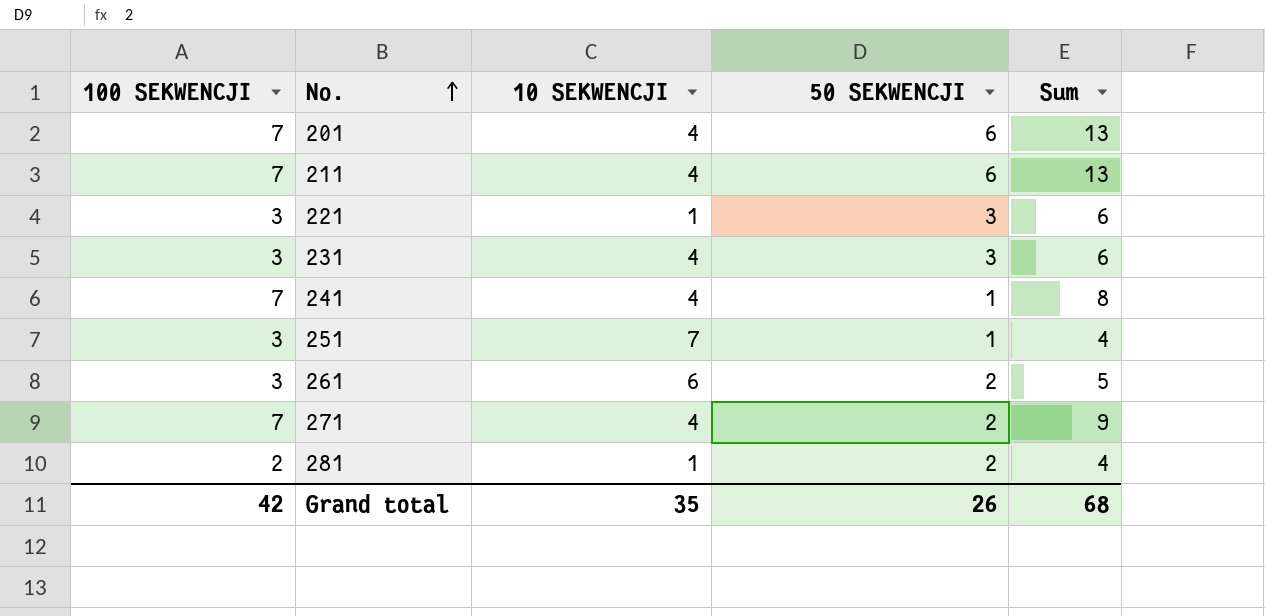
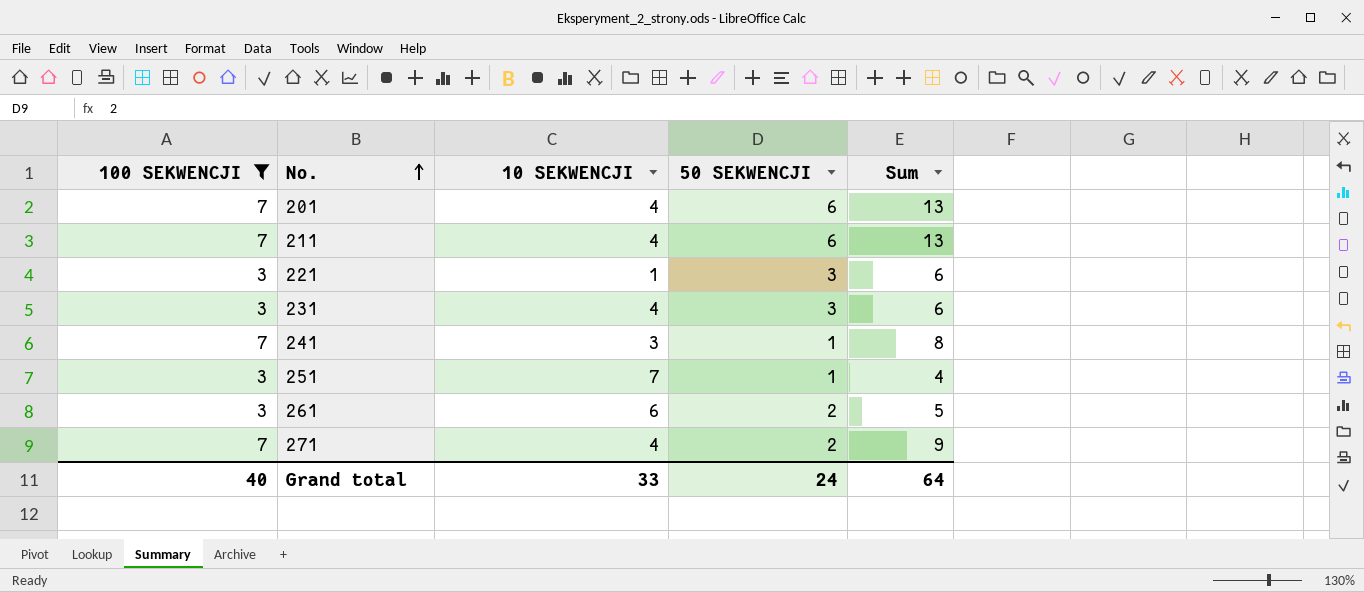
filter: none -> 100 SEKWENCJI != 2
241 | 10 SEKWENCJI: 4 -> 3
Grand total | 100 SEKWENCJI: 42 -> 40
Grand total | 10 SEKWENCJI: 35 -> 33
Grand total | 50 SEKWENCJI: 26 -> 24
Grand total | Sum: 68 -> 64

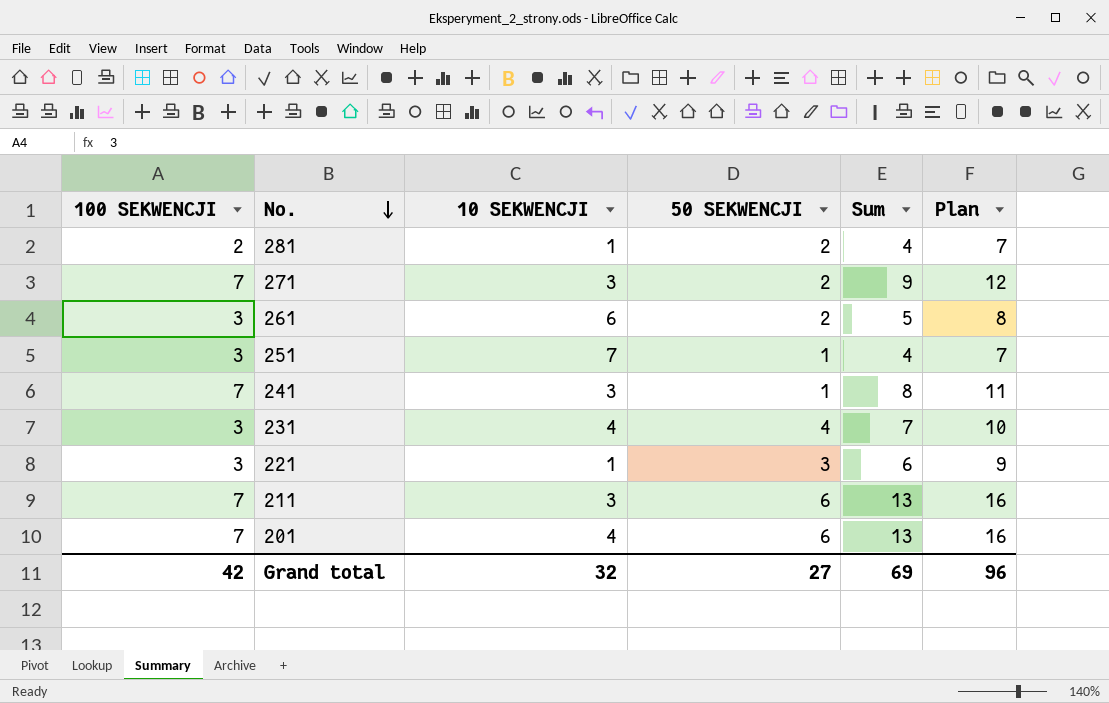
filter: 100 SEKWENCJI != 2 -> none
row order: No. ascending -> No. descending
column Plan | formula: none -> [Sum] + 3
271 | 10 SEKWENCJI: 4 -> 3
231 | 50 SEKWENCJI: 3 -> 4
231 | Sum: 6 -> 7
211 | 10 SEKWENCJI: 4 -> 3
Grand total | 100 SEKWENCJI: 40 -> 42
Grand total | 10 SEKWENCJI: 33 -> 32
Grand total | 50 SEKWENCJI: 24 -> 27
Grand total | Sum: 64 -> 69

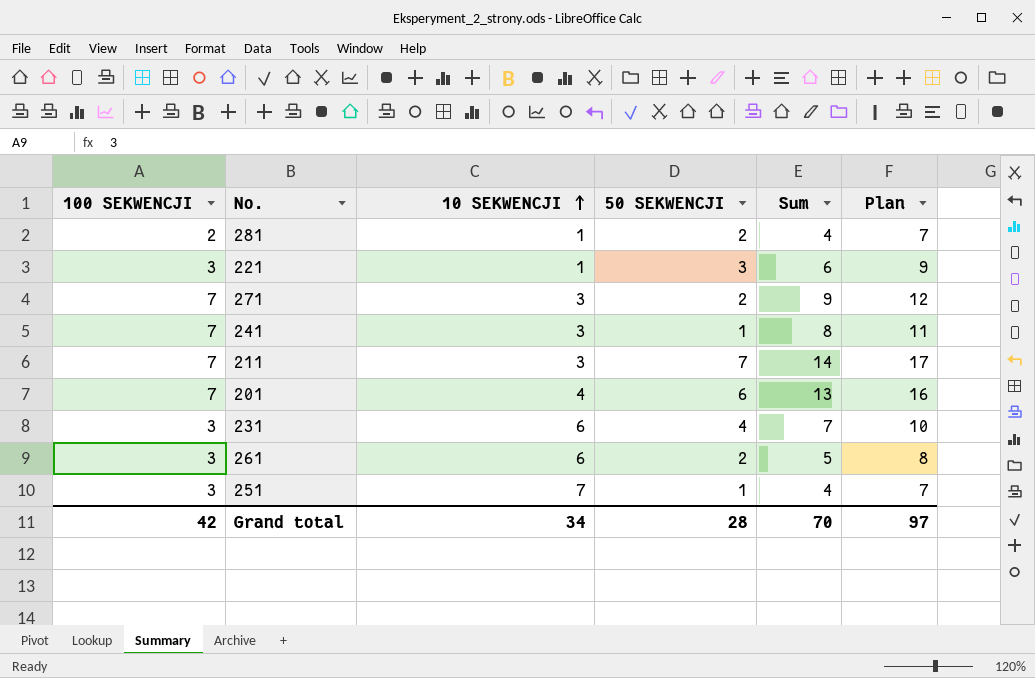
row order: No. descending -> 10 SEKWENCJI ascending
211 | 50 SEKWENCJI: 6 -> 7
211 | Sum: 13 -> 14
211 | Plan: 16 -> 17
231 | 10 SEKWENCJI: 4 -> 6
Grand total | 10 SEKWENCJI: 32 -> 34
Grand total | 50 SEKWENCJI: 27 -> 28
Grand total | Sum: 69 -> 70
Grand total | Plan: 96 -> 97

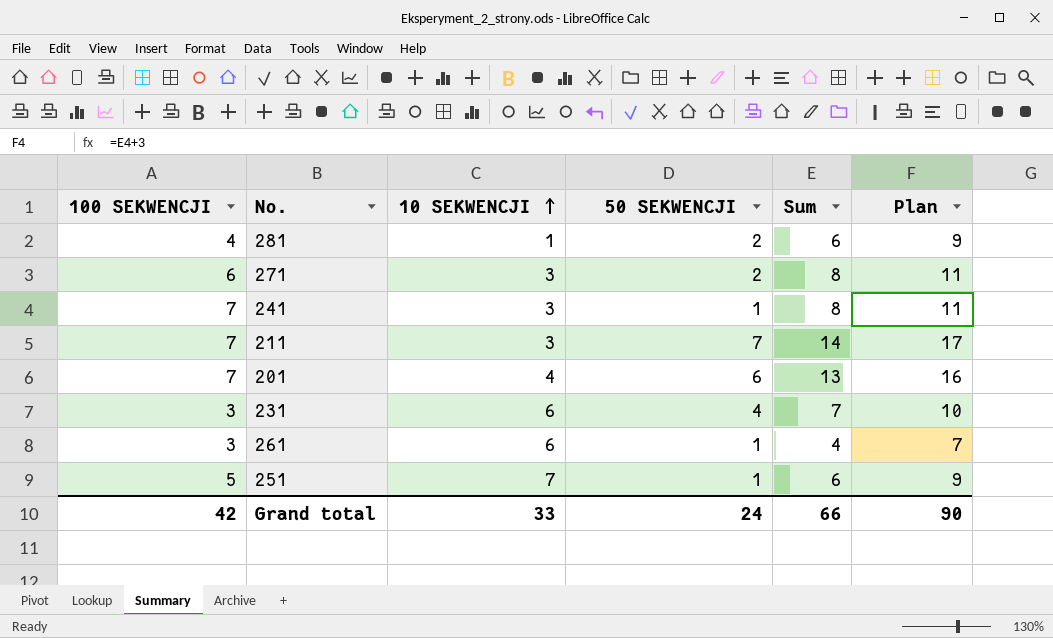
row 221: 3 | 1 | 3 | 6 | 9 -> none
281 | 100 SEKWENCJI: 2 -> 4
281 | Sum: 4 -> 6
281 | Plan: 7 -> 9
271 | 100 SEKWENCJI: 7 -> 6
271 | Sum: 9 -> 8
271 | Plan: 12 -> 11
261 | 50 SEKWENCJI: 2 -> 1
261 | Sum: 5 -> 4
261 | Plan: 8 -> 7
251 | 100 SEKWENCJI: 3 -> 5
251 | Sum: 4 -> 6
251 | Plan: 7 -> 9
Grand total | 10 SEKWENCJI: 34 -> 33
Grand total | 50 SEKWENCJI: 28 -> 24
Grand total | Sum: 70 -> 66
Grand total | Plan: 97 -> 90

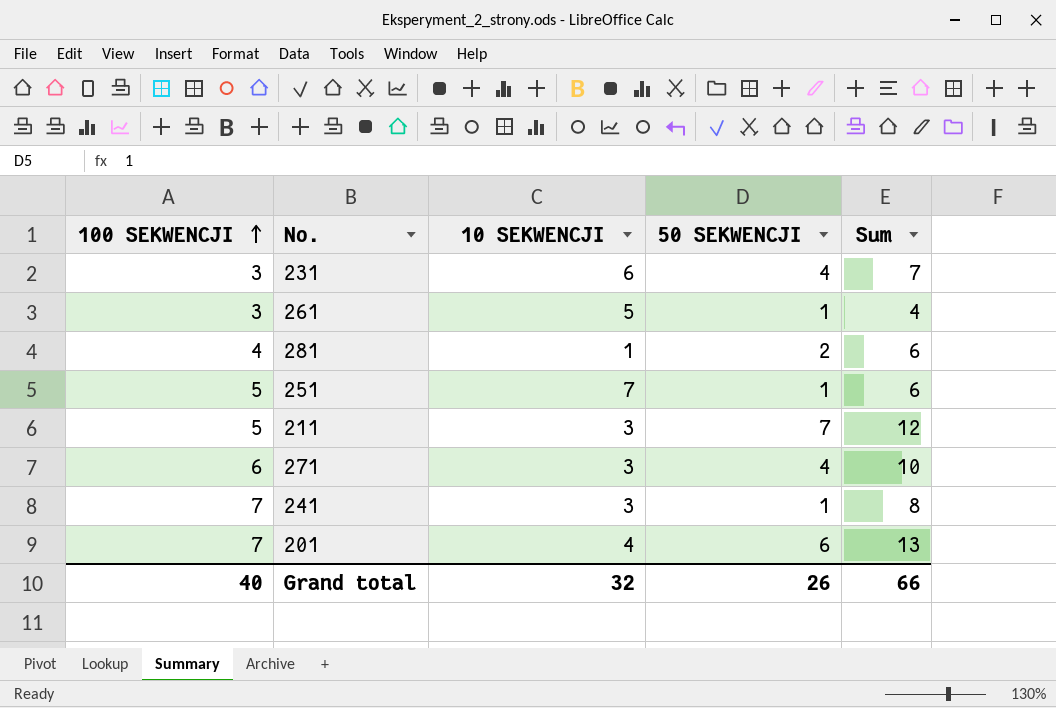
row order: 10 SEKWENCJI ascending -> 100 SEKWENCJI ascending
column Plan | formula: [Sum] + 3 -> none
261 | 10 SEKWENCJI: 6 -> 5
211 | 100 SEKWENCJI: 7 -> 5
211 | Sum: 14 -> 12
271 | 50 SEKWENCJI: 2 -> 4
271 | Sum: 8 -> 10
Grand total | 100 SEKWENCJI: 42 -> 40
Grand total | 10 SEKWENCJI: 33 -> 32
Grand total | 50 SEKWENCJI: 24 -> 26

